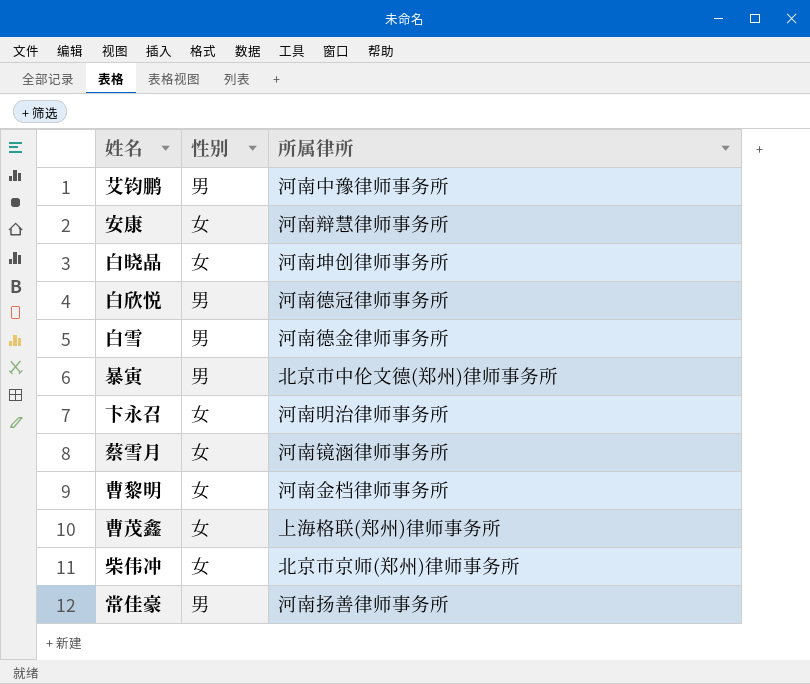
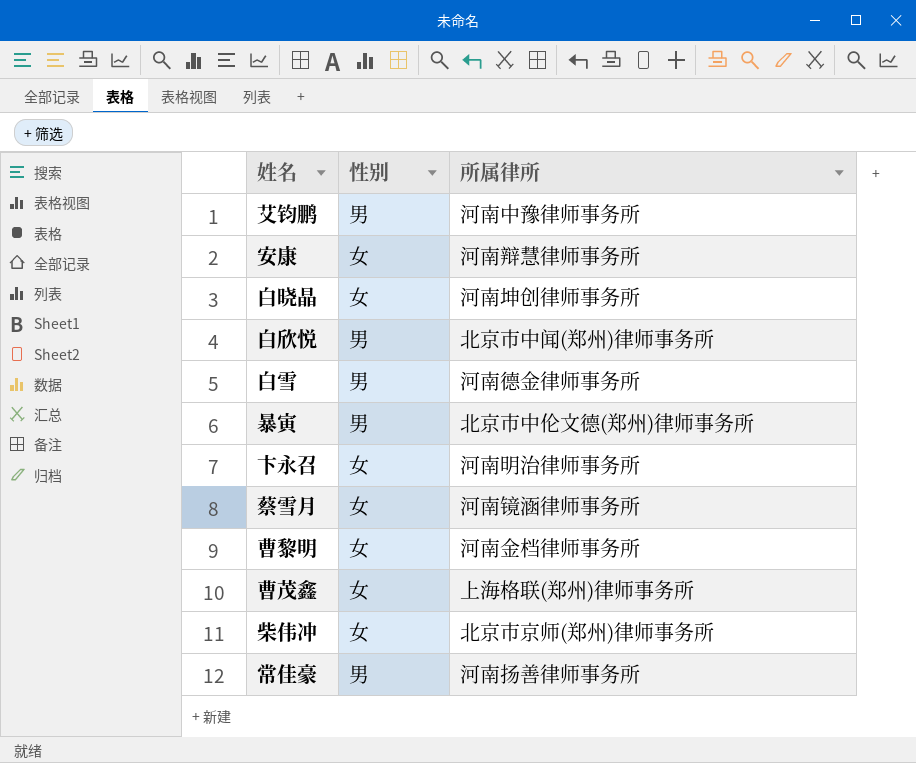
白欣悦 | 所属律所: 河南德冠律师事务所 -> 北京市中闻(郑州)律师事务所

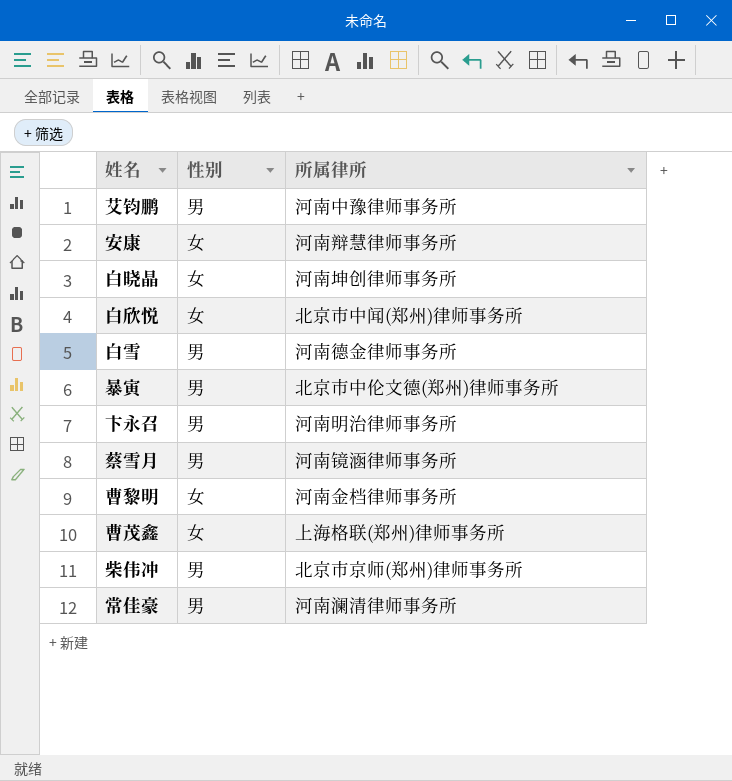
白欣悦 | 性别: 男 -> 女
卞永召 | 性别: 女 -> 男
蔡雪月 | 性别: 女 -> 男
柴伟冲 | 性别: 女 -> 男
常佳豪 | 所属律所: 河南扬善律师事务所 -> 河南澜清律师事务所

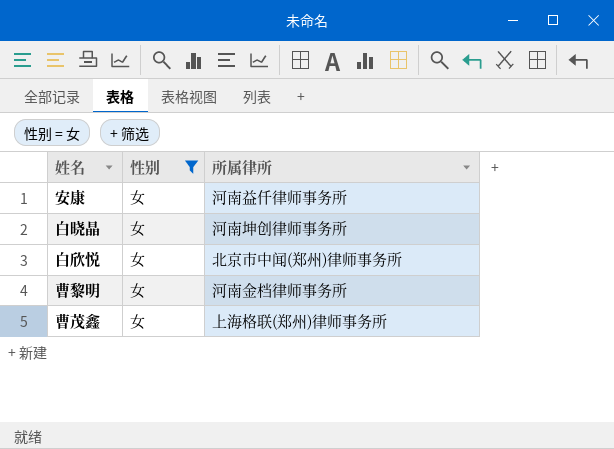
filter: none -> 性别 = 女
安康 | 所属律所: 河南辩慧律师事务所 -> 河南益仟律师事务所

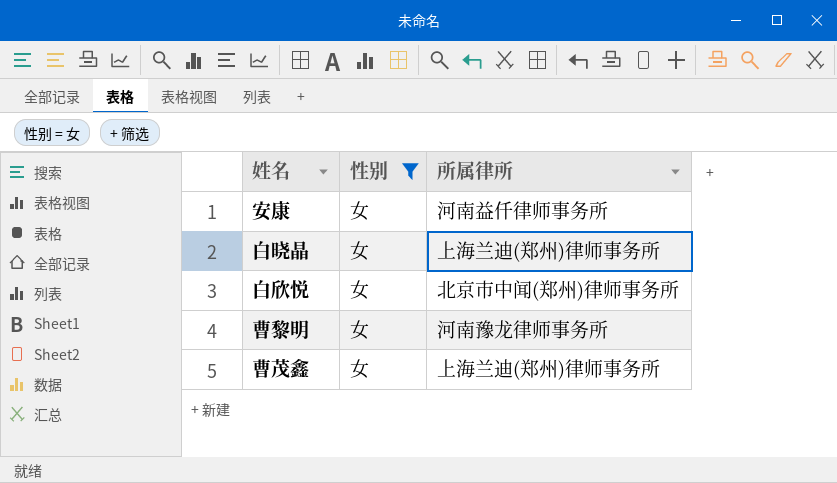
白晓晶 | 所属律所: 河南坤创律师事务所 -> 上海兰迪(郑州)律师事务所
曹黎明 | 所属律所: 河南金档律师事务所 -> 河南豫龙律师事务所
曹茂鑫 | 所属律所: 上海格联(郑州)律师事务所 -> 上海兰迪(郑州)律师事务所

